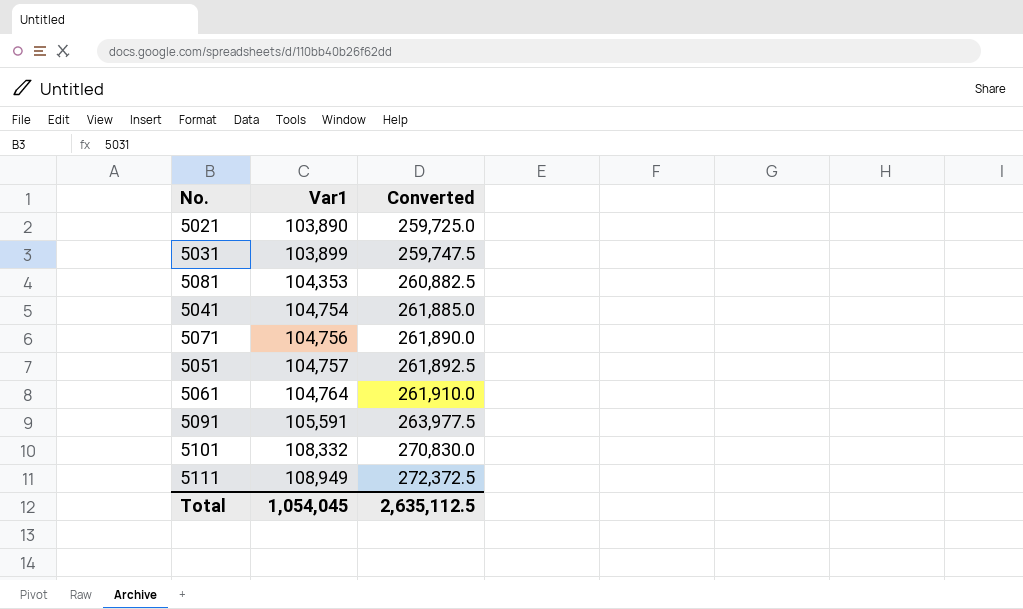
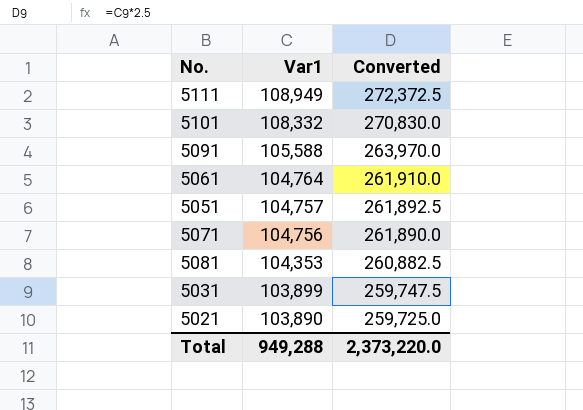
row order: Var1 ascending -> Var1 descending
row 5041: 104,754 | 261,885.0 -> none
5091 | Var1: 105,591 -> 105,588
5091 | Converted: 263,977.5 -> 263,970.0
Total | Var1: 1,054,045 -> 949,288
Total | Converted: 2,635,112.5 -> 2,373,220.0

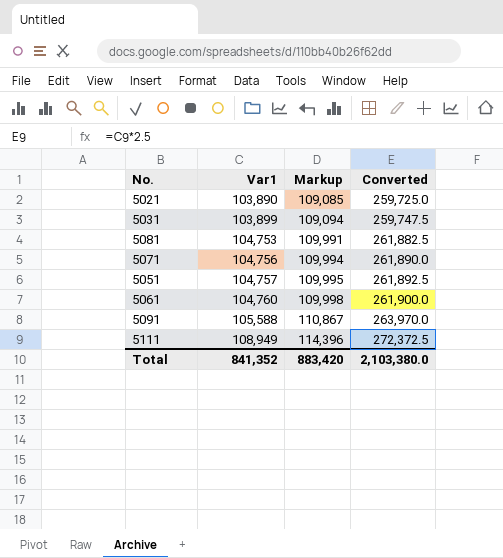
row order: Var1 descending -> Var1 ascending
column Markup | formula: none -> [Var1] * 1.05
row 5101: 108,332 | 270,830.0 -> none
5081 | Var1: 104,353 -> 104,753
5081 | Converted: 260,882.5 -> 261,882.5
5061 | Var1: 104,764 -> 104,760
5061 | Converted: 261,910.0 -> 261,900.0
Total | Var1: 949,288 -> 841,352
Total | Converted: 2,373,220.0 -> 2,103,380.0

